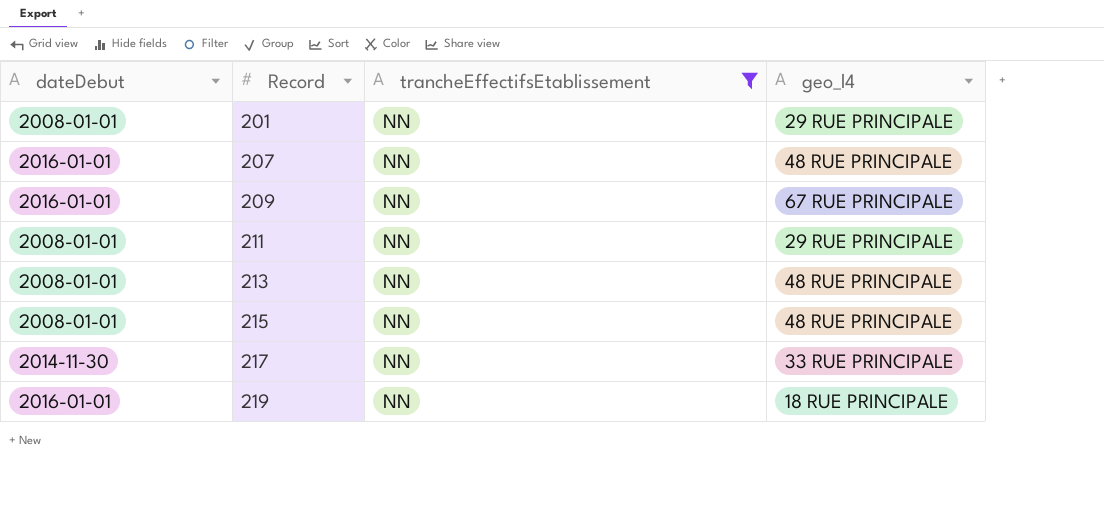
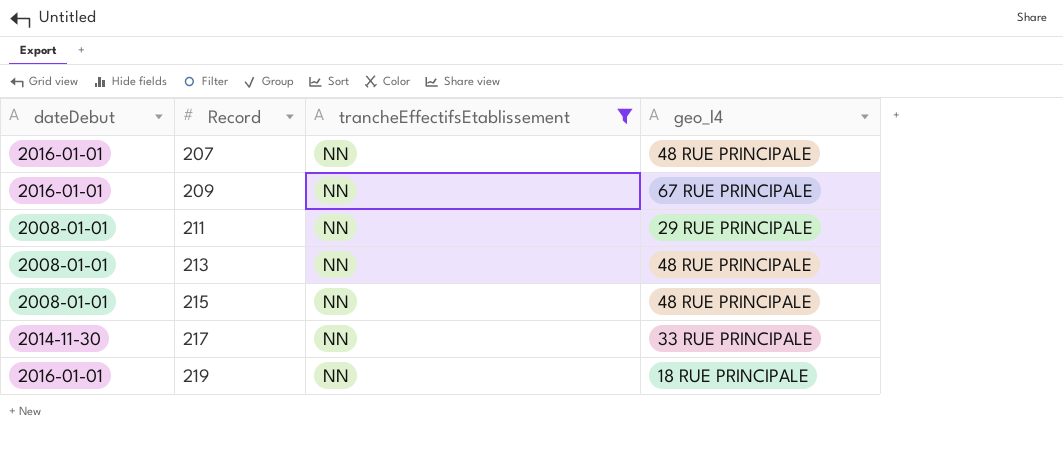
row 201: 2008-01-01 | NN | 29 RUE PRINCIPALE -> none

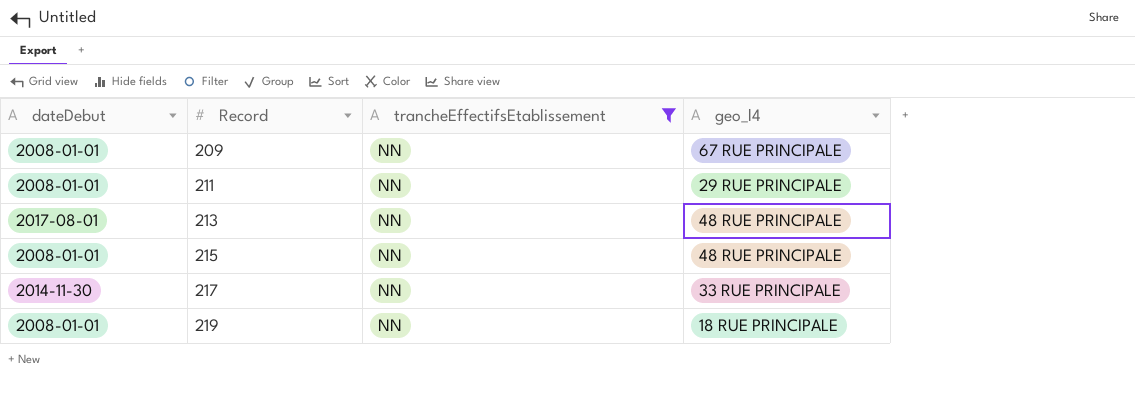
row 207: 2016-01-01 | NN | 48 RUE PRINCIPALE -> none
209 | dateDebut: 2016-01-01 -> 2008-01-01
213 | dateDebut: 2008-01-01 -> 2017-08-01
219 | dateDebut: 2016-01-01 -> 2008-01-01

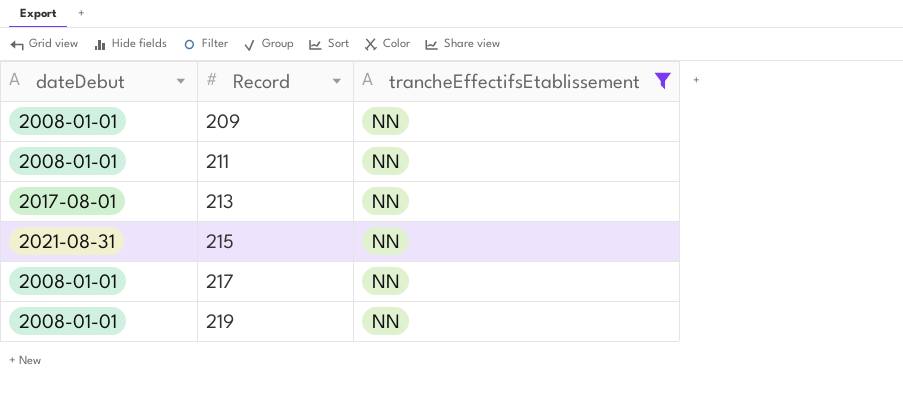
column geo_l4 | position: 4 -> none
215 | dateDebut: 2008-01-01 -> 2021-08-31
217 | dateDebut: 2014-11-30 -> 2008-01-01

